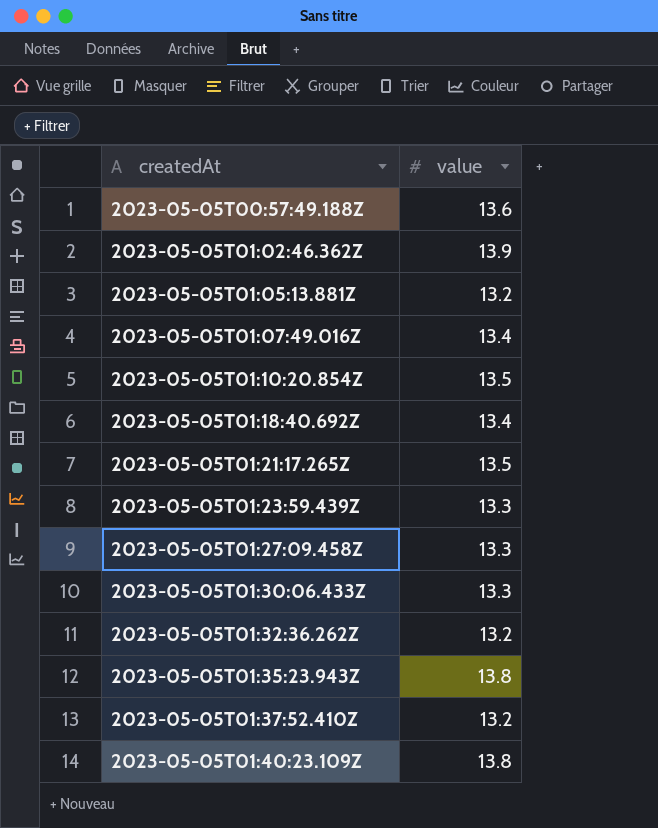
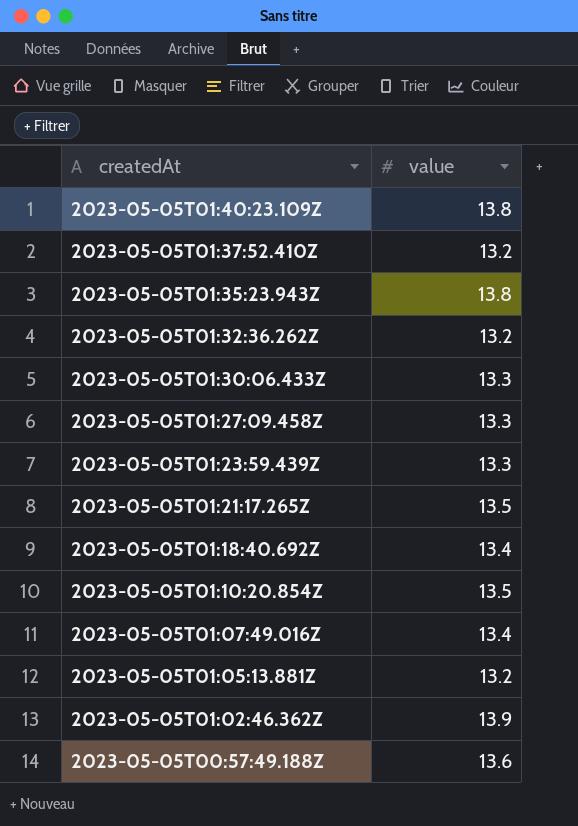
row order: createdAt ascending -> createdAt descending

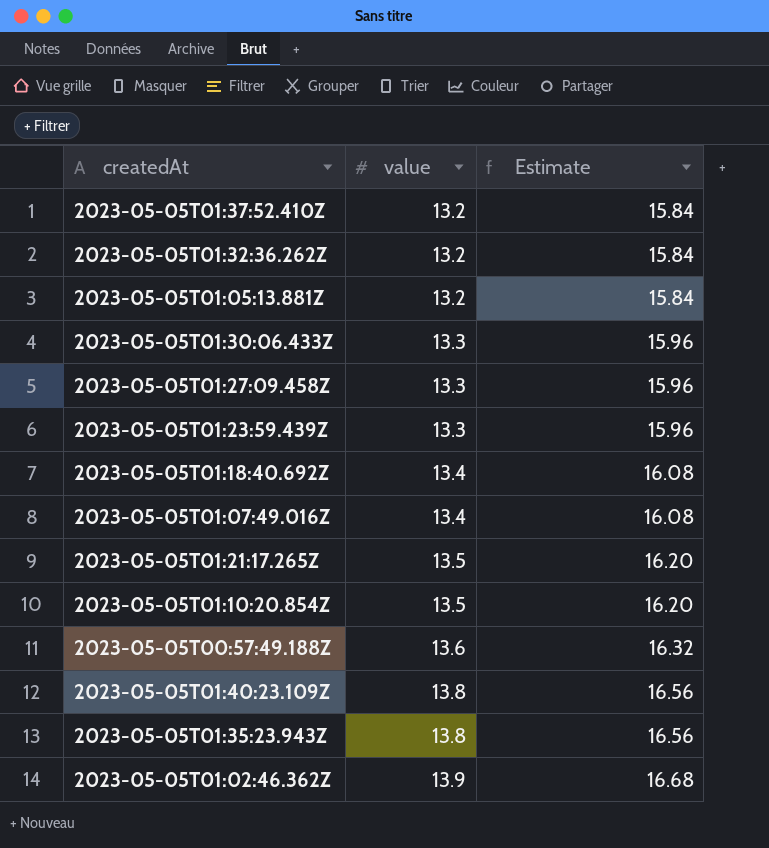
row order: createdAt descending -> value ascending
column Estimate | formula: none -> [value] * 1.2

